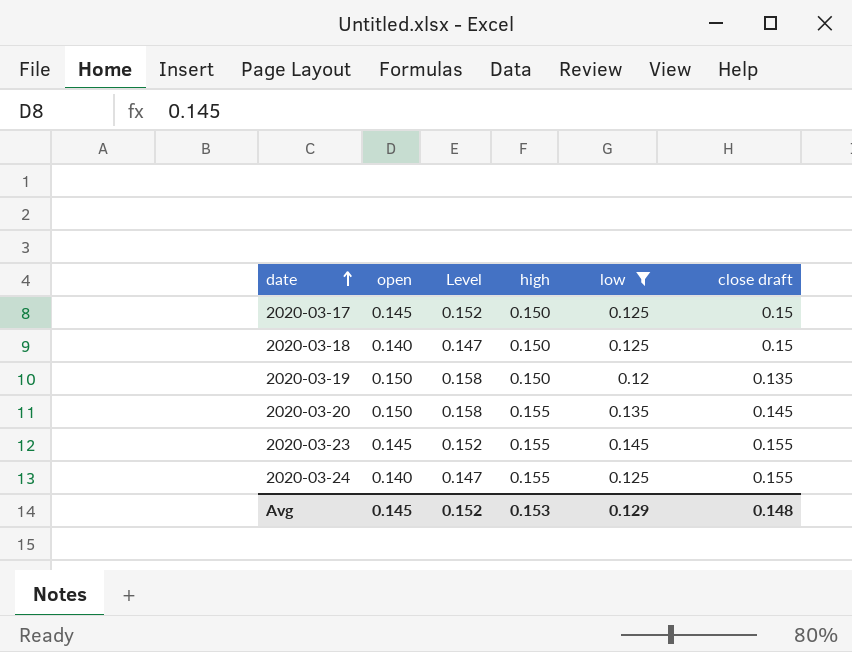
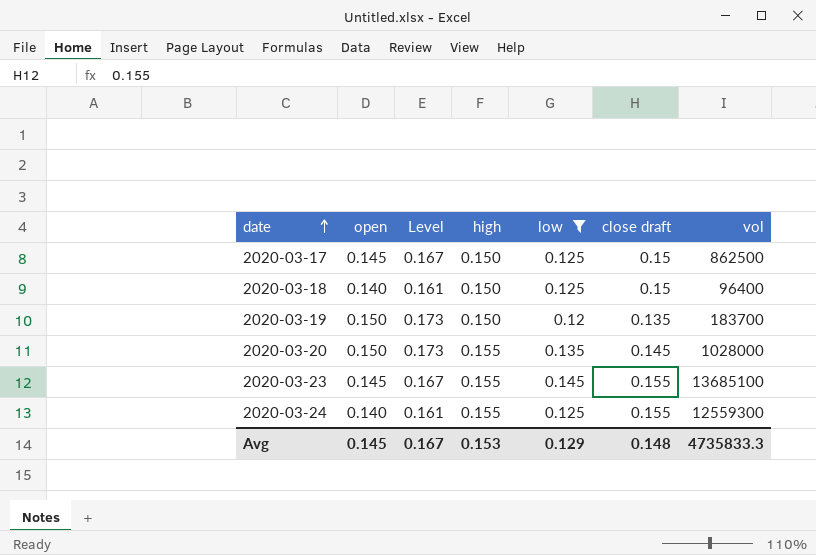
column Level | formula: [open] * 1.05 -> [open] * 1.15
column vol | position: none -> 7
Avg | Level: 0.152 -> 0.167

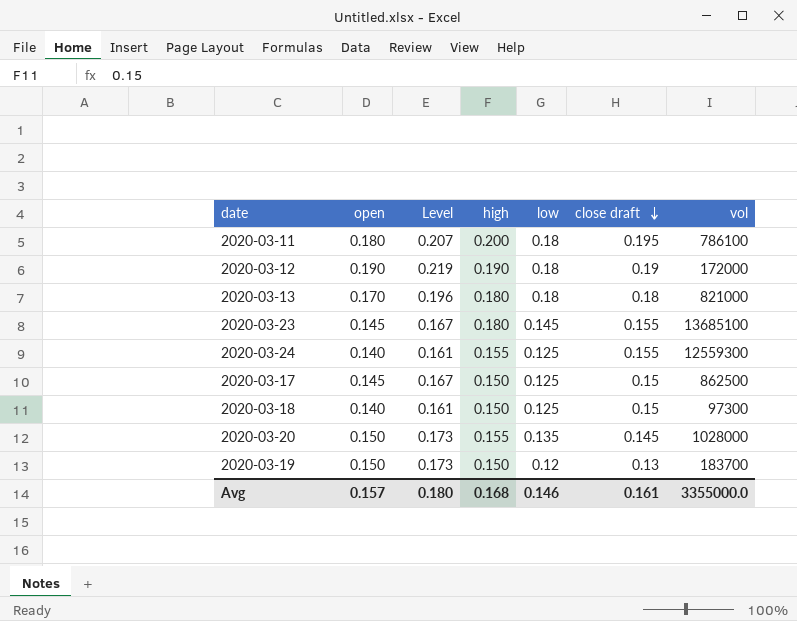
filter: low != 0.18 -> none
row order: date ascending -> close draft descending
2020-03-23 | high: 0.155 -> 0.180
2020-03-18 | vol: 96400 -> 97300
2020-03-19 | close draft: 0.135 -> 0.13
Avg | open: 0.145 -> 0.157
Avg | Level: 0.167 -> 0.180
Avg | high: 0.153 -> 0.168
Avg | low: 0.129 -> 0.146
Avg | close draft: 0.148 -> 0.161
Avg | vol: 4735833.3 -> 3355000.0

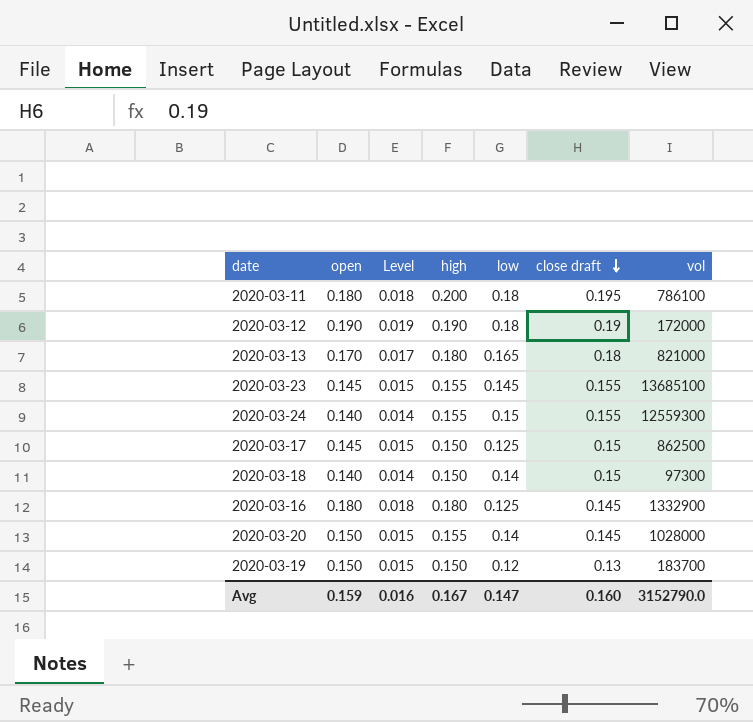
column Level | formula: [open] * 1.15 -> [open] * 0.1
2020-03-13 | low: 0.18 -> 0.165
2020-03-23 | high: 0.180 -> 0.155
2020-03-24 | low: 0.125 -> 0.15
2020-03-18 | low: 0.125 -> 0.14
row 2020-03-16: none -> 0.180 | 0.018 | 0.180 | 0.125 | 0.145 | 1332900
2020-03-20 | low: 0.135 -> 0.14
Avg | open: 0.157 -> 0.159
Avg | Level: 0.180 -> 0.016
Avg | high: 0.168 -> 0.167
Avg | low: 0.146 -> 0.147
Avg | close draft: 0.161 -> 0.160
Avg | vol: 3355000.0 -> 3152790.0

